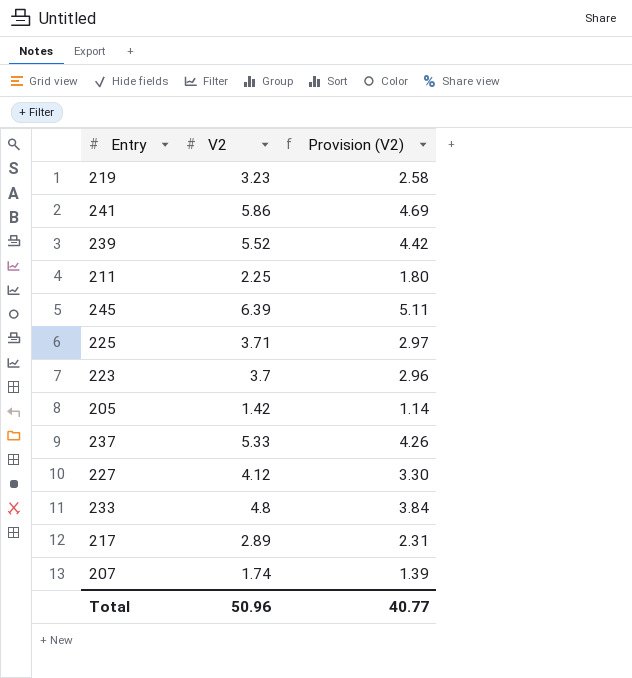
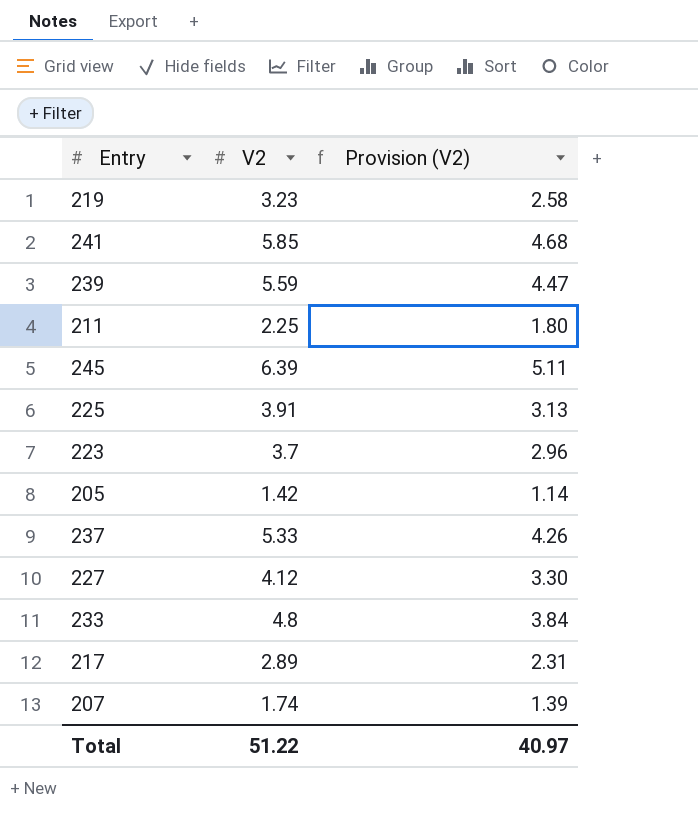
241 | V2: 5.86 -> 5.85
241 | Provision (V2): 4.69 -> 4.68
239 | V2: 5.52 -> 5.59
239 | Provision (V2): 4.42 -> 4.47
225 | V2: 3.71 -> 3.91
225 | Provision (V2): 2.97 -> 3.13
Total | V2: 50.96 -> 51.22
Total | Provision (V2): 40.77 -> 40.97

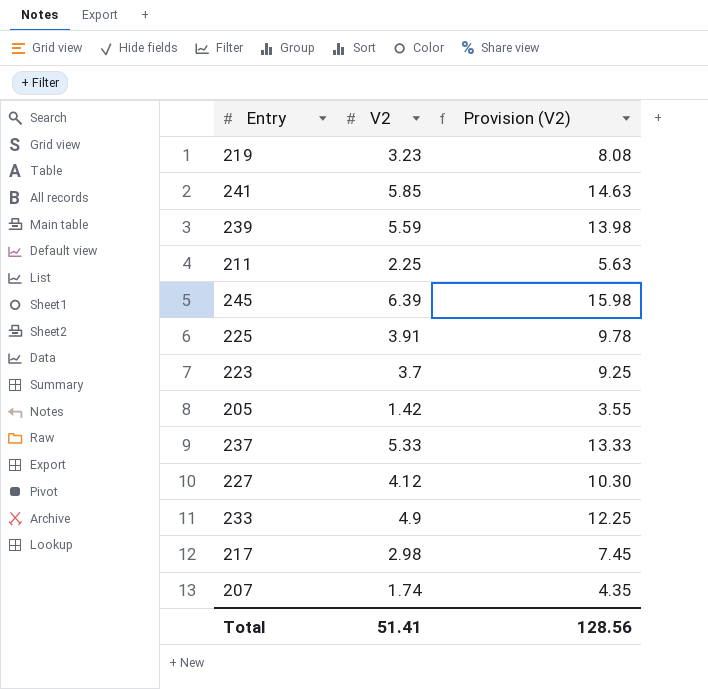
column Provision (V2) | formula: [V2] * 0.8 -> [V2] * 2.5
233 | V2: 4.8 -> 4.9
217 | V2: 2.89 -> 2.98
Total | V2: 51.22 -> 51.41
Total | Provision (V2): 40.97 -> 128.56

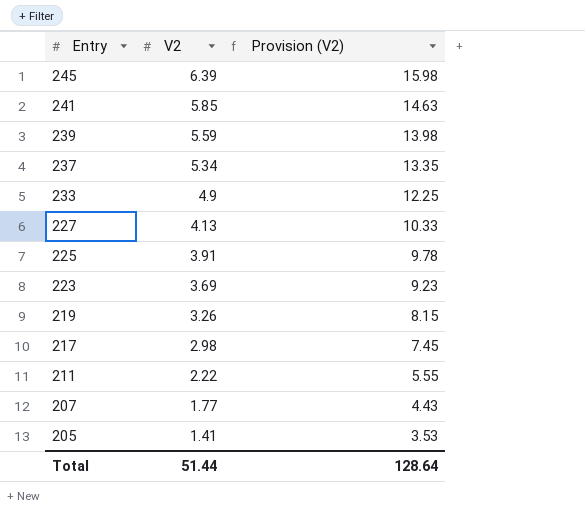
row order: none -> Entry descending
237 | V2: 5.33 -> 5.34
237 | Provision (V2): 13.33 -> 13.35
227 | V2: 4.12 -> 4.13
227 | Provision (V2): 10.30 -> 10.33
223 | V2: 3.7 -> 3.69
223 | Provision (V2): 9.25 -> 9.23
219 | V2: 3.23 -> 3.26
219 | Provision (V2): 8.08 -> 8.15
211 | V2: 2.25 -> 2.22
211 | Provision (V2): 5.63 -> 5.55
207 | V2: 1.74 -> 1.77
207 | Provision (V2): 4.35 -> 4.43
205 | V2: 1.42 -> 1.41
205 | Provision (V2): 3.55 -> 3.53
Total | V2: 51.41 -> 51.44
Total | Provision (V2): 128.56 -> 128.64

